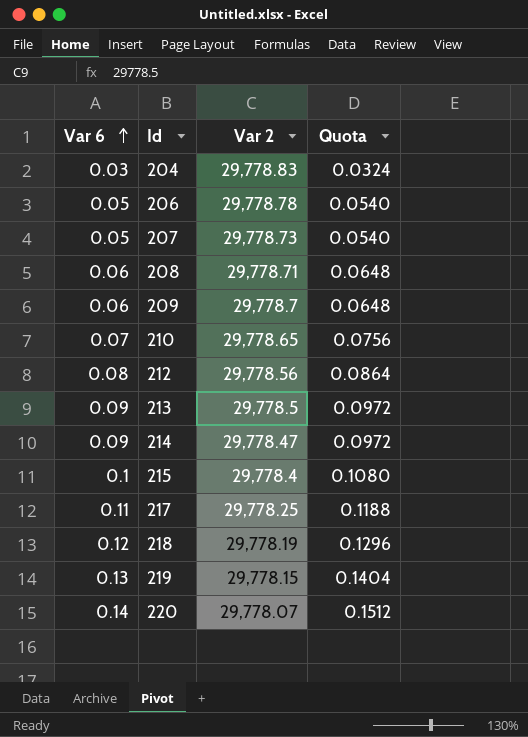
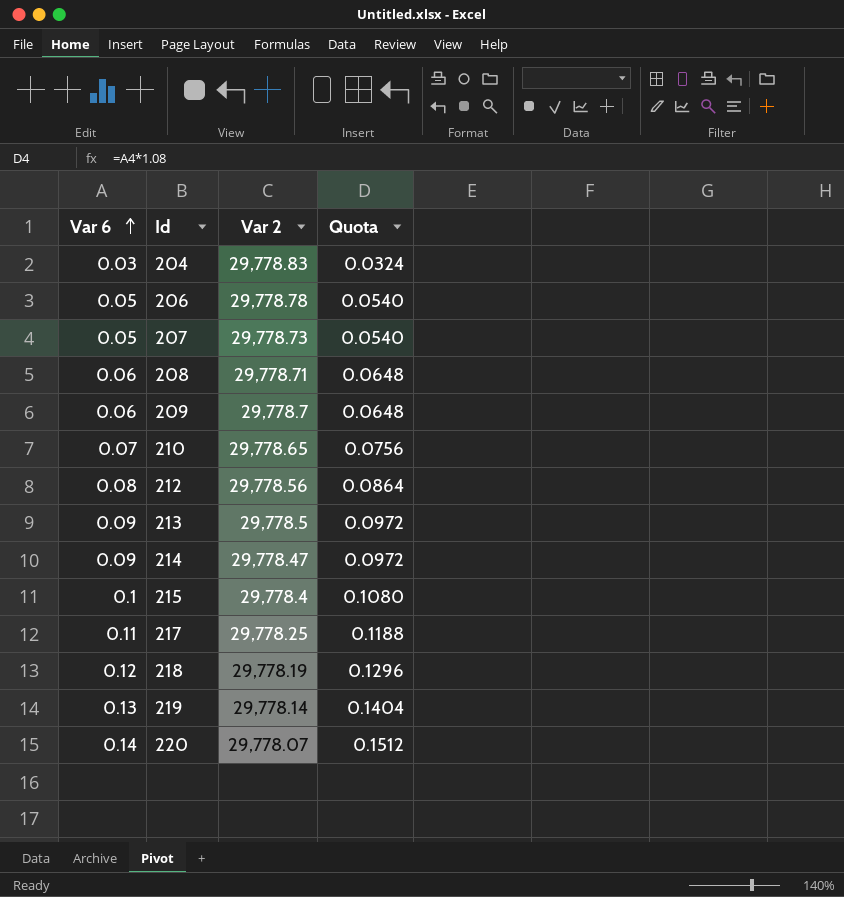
219 | Var 2: 29,778.15 -> 29,778.14

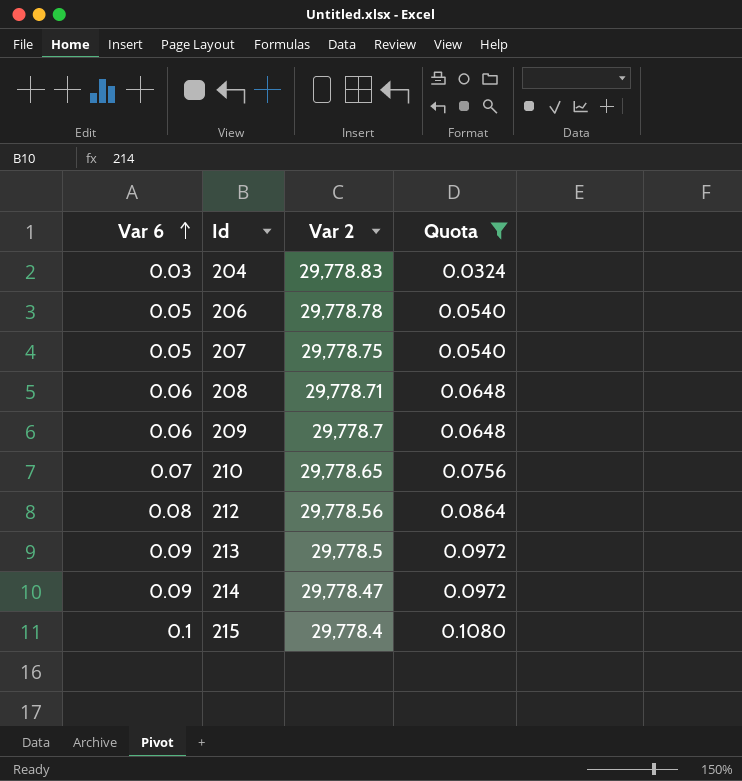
filter: none -> Quota <= 0.1080
207 | Var 2: 29,778.73 -> 29,778.75

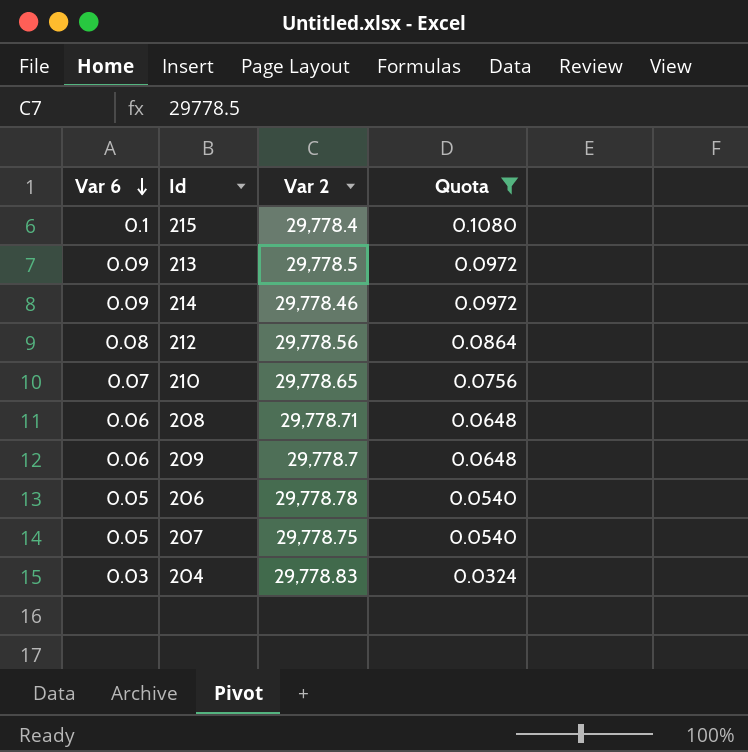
row order: Var 6 ascending -> Var 6 descending
214 | Var 2: 29,778.47 -> 29,778.46

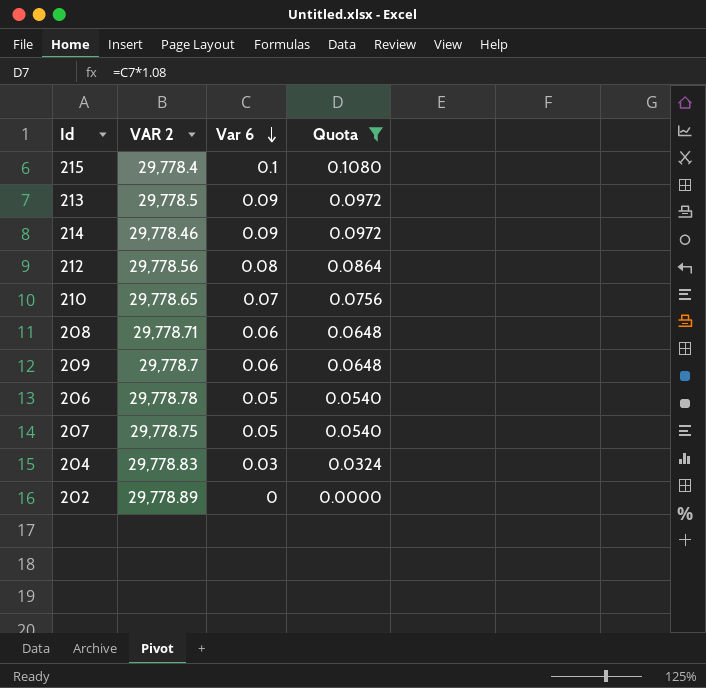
column name: Var 2 -> VAR 2
column Var 6 | position: 1 -> 3
row 202: none -> 29,778.89 | 0 | 0.0000

